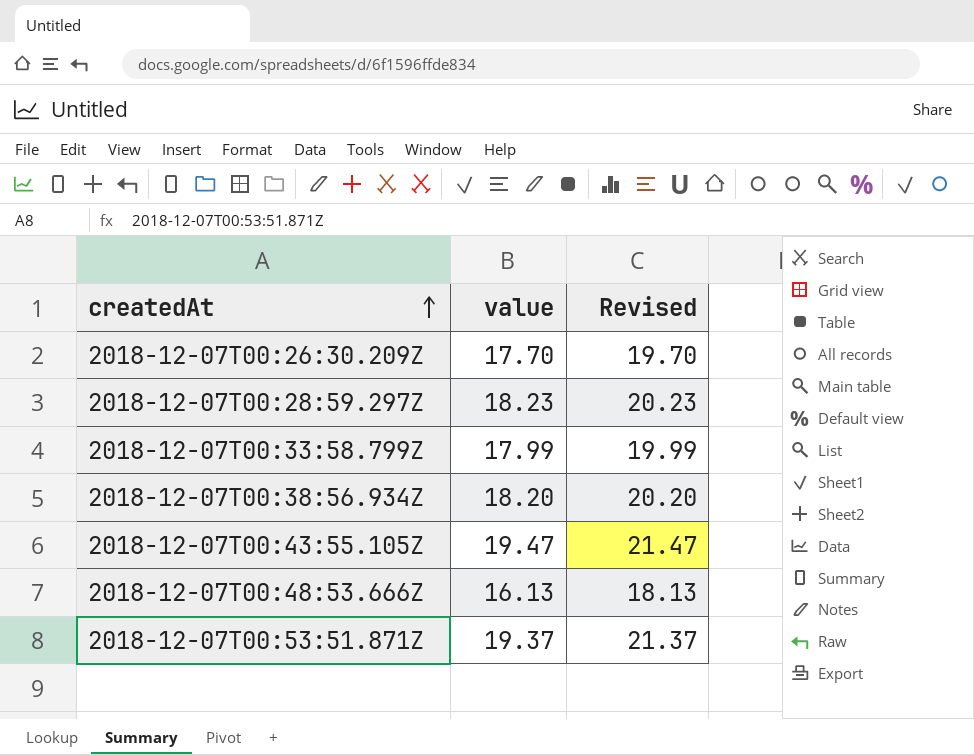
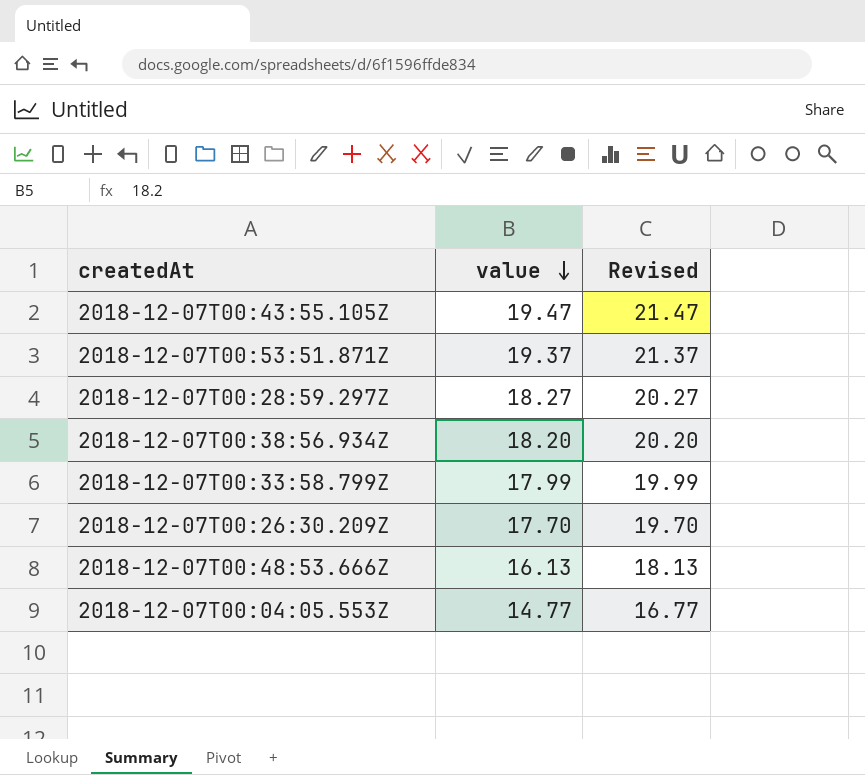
row order: createdAt ascending -> value descending
2018-12-07T00:28:59.297Z | value: 18.23 -> 18.27
2018-12-07T00:28:59.297Z | Revised: 20.23 -> 20.27
row 2018-12-07T00:04:05.553Z: none -> 14.77 | 16.77

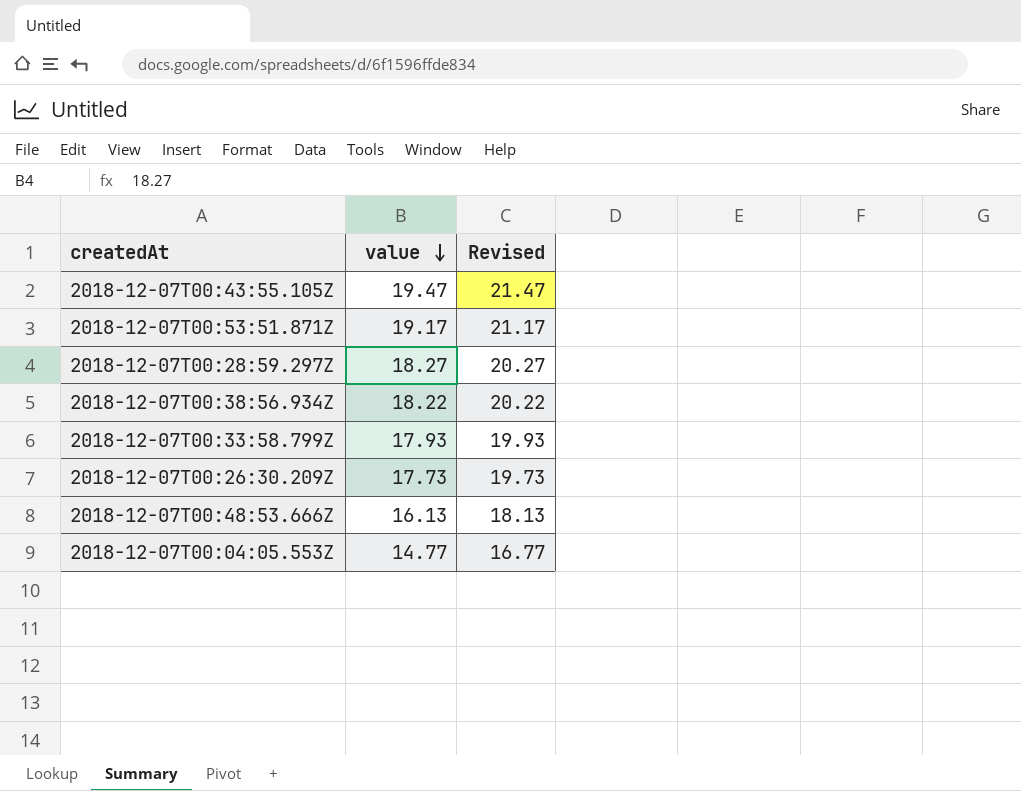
2018-12-07T00:53:51.871Z | value: 19.37 -> 19.17
2018-12-07T00:53:51.871Z | Revised: 21.37 -> 21.17
2018-12-07T00:38:56.934Z | value: 18.20 -> 18.22
2018-12-07T00:38:56.934Z | Revised: 20.20 -> 20.22
2018-12-07T00:33:58.799Z | value: 17.99 -> 17.93
2018-12-07T00:33:58.799Z | Revised: 19.99 -> 19.93
2018-12-07T00:26:30.209Z | value: 17.70 -> 17.73
2018-12-07T00:26:30.209Z | Revised: 19.70 -> 19.73

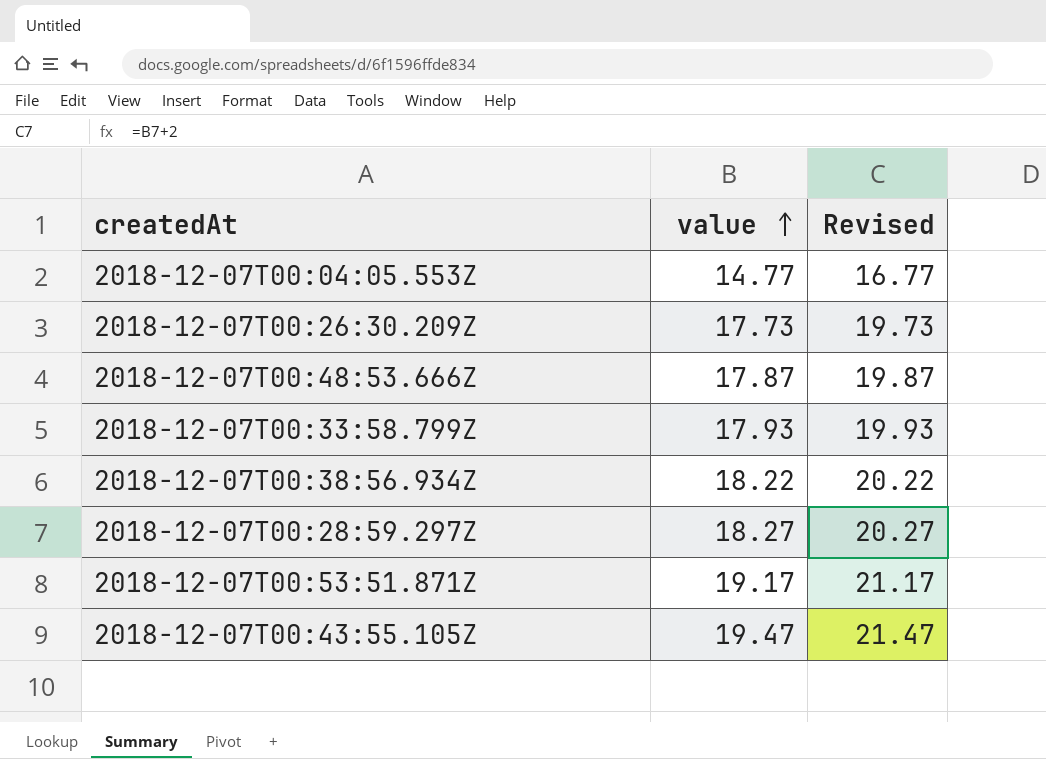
row order: value descending -> value ascending
2018-12-07T00:48:53.666Z | value: 16.13 -> 17.87
2018-12-07T00:48:53.666Z | Revised: 18.13 -> 19.87

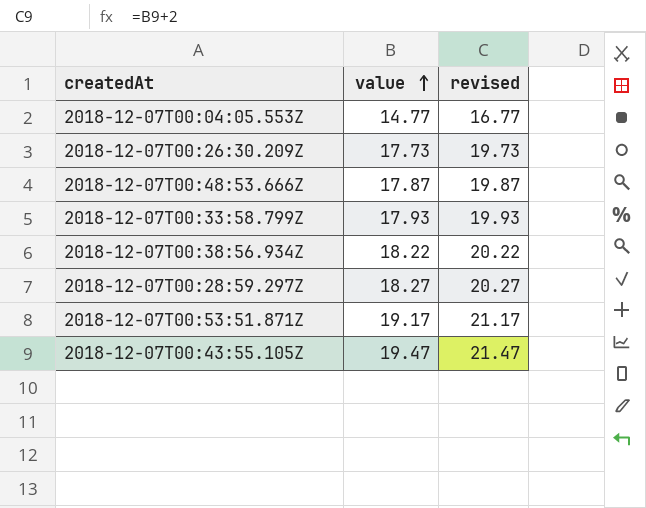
column name: Revised -> revised

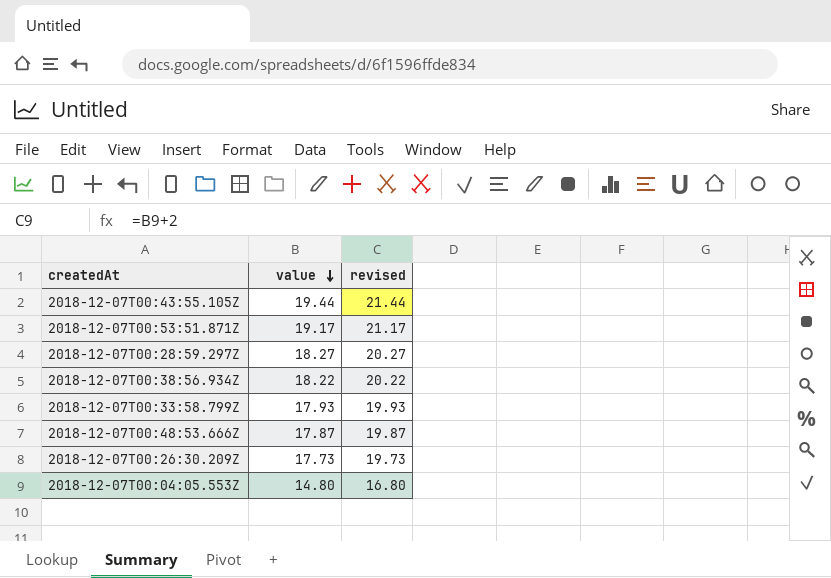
row order: value ascending -> value descending
2018-12-07T00:43:55.105Z | value: 19.47 -> 19.44
2018-12-07T00:43:55.105Z | revised: 21.47 -> 21.44
2018-12-07T00:04:05.553Z | value: 14.77 -> 14.80
2018-12-07T00:04:05.553Z | revised: 16.77 -> 16.80

